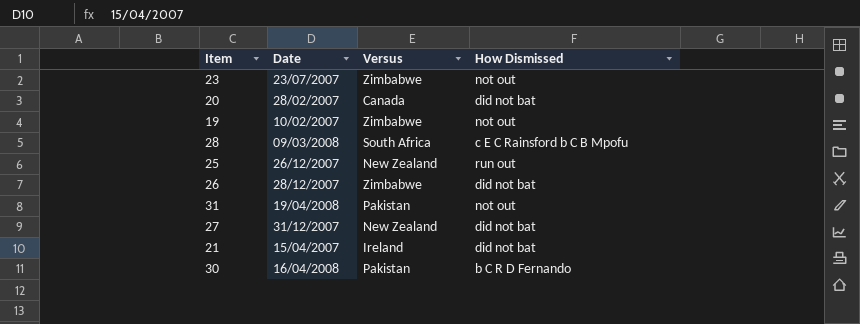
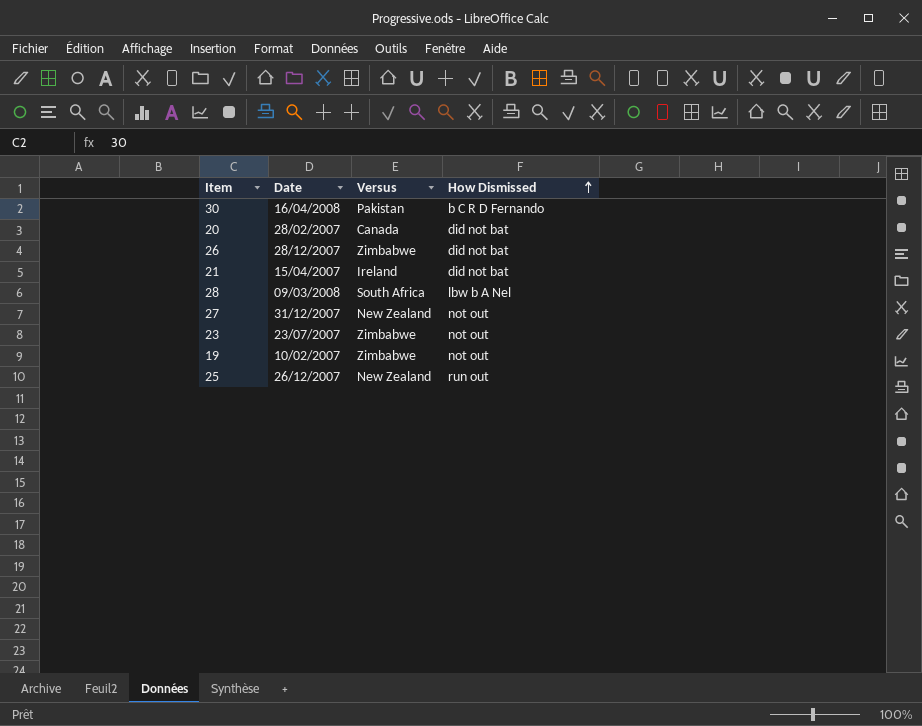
row order: none -> How Dismissed ascending
row 31: 19/04/2008 | Pakistan | not out -> none
28 | How Dismissed: c E C Rainsford b C B Mpofu -> lbw b A Nel
27 | How Dismissed: did not bat -> not out

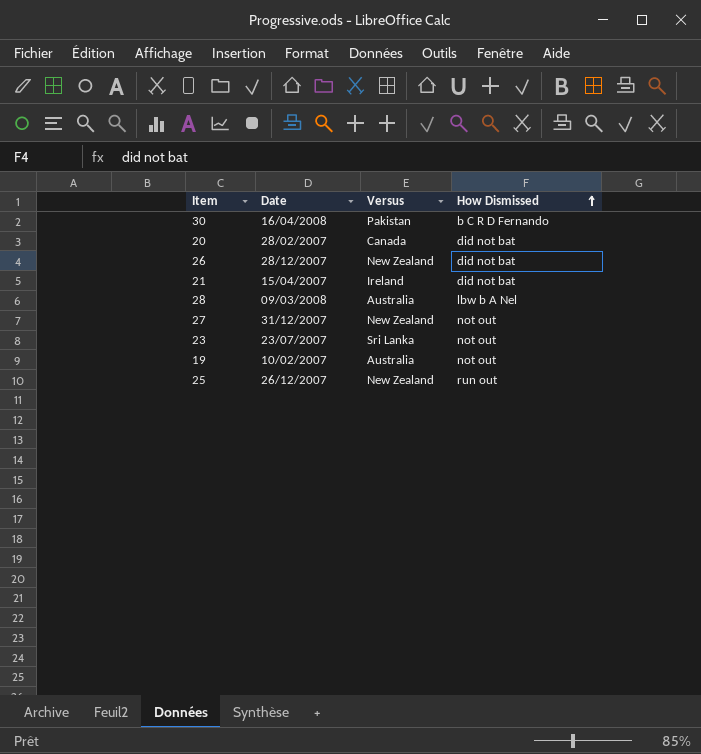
26 | Versus: Zimbabwe -> New Zealand
28 | Versus: South Africa -> Australia
23 | Versus: Zimbabwe -> Sri Lanka
19 | Versus: Zimbabwe -> Australia

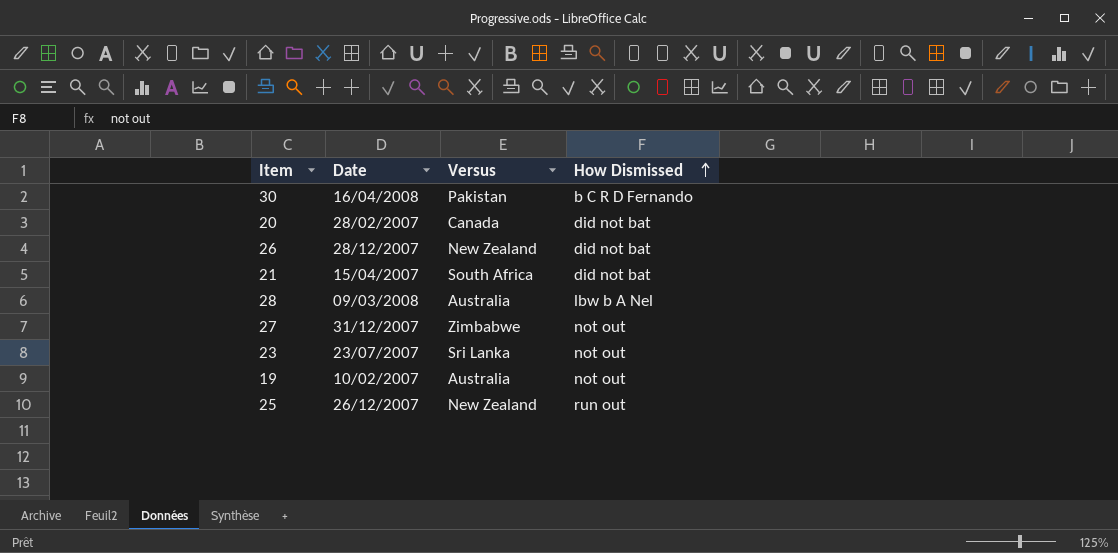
21 | Versus: Ireland -> South Africa
27 | Versus: New Zealand -> Zimbabwe

